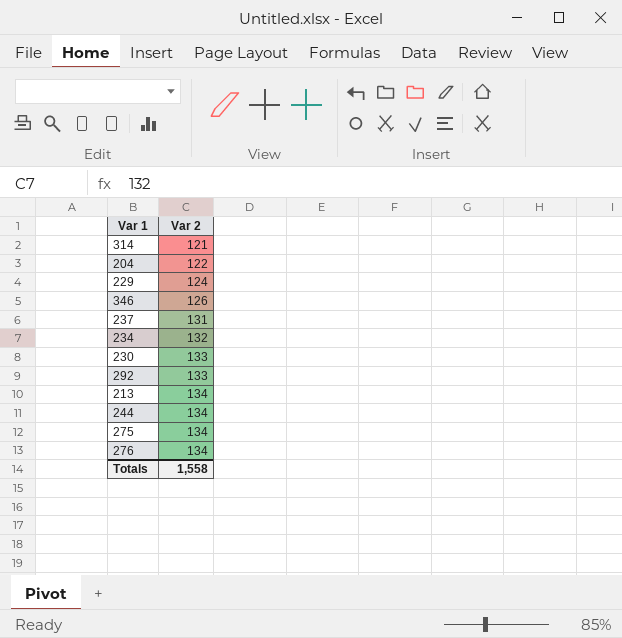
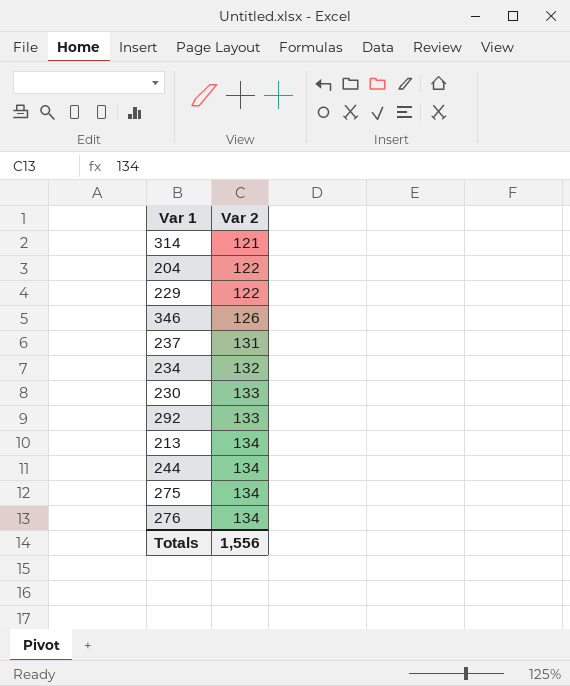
229 | Var 2: 124 -> 122
Totals | Var 2: 1,558 -> 1,556

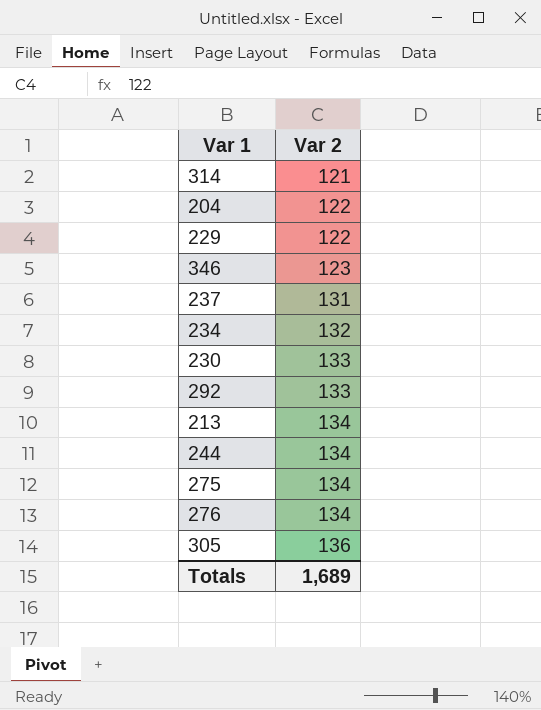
346 | Var 2: 126 -> 123
row 305: none -> 136
Totals | Var 2: 1,556 -> 1,689

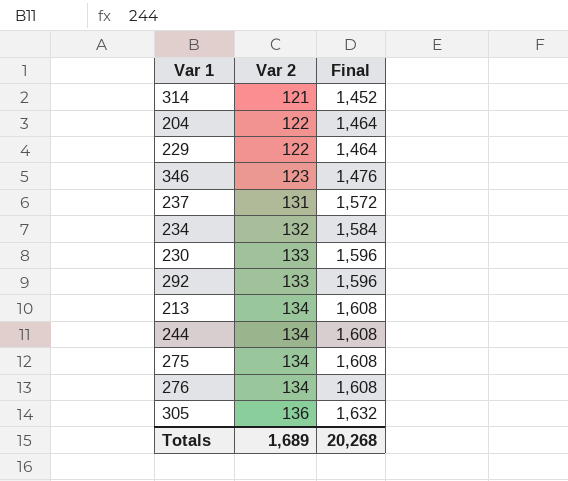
column Final | formula: none -> [Var 2] * 12

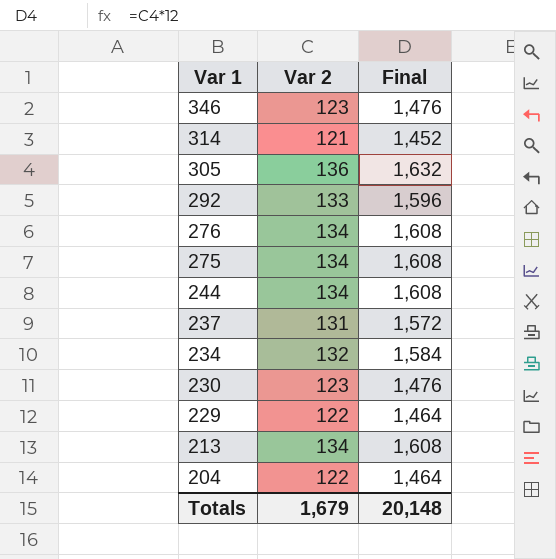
row order: Var 2 ascending -> Var 1 descending
230 | Var 2: 133 -> 123
230 | Final: 1,596 -> 1,476
Totals | Var 2: 1,689 -> 1,679
Totals | Final: 20,268 -> 20,148

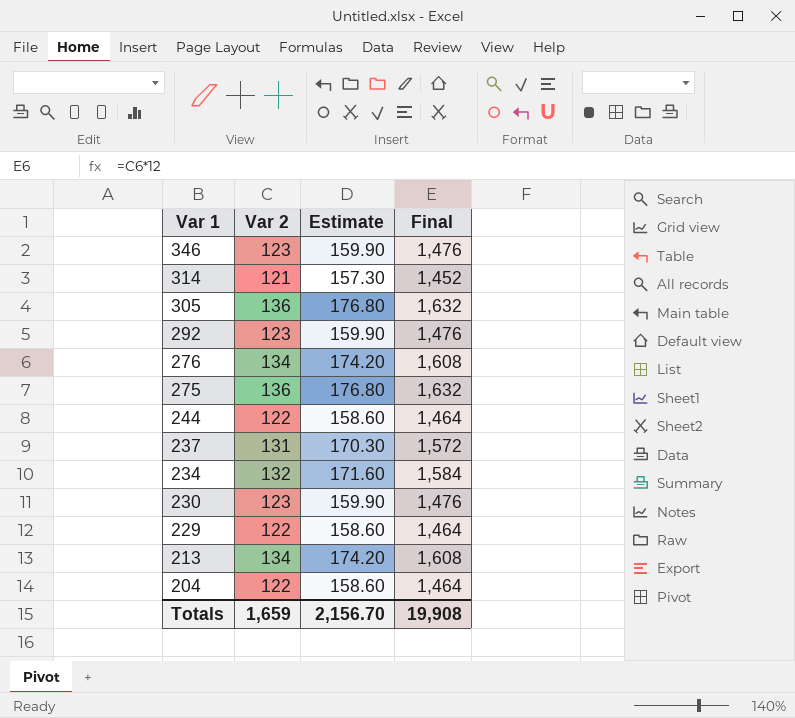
column Estimate | formula: none -> [Var 2] * 1.3
292 | Var 2: 133 -> 123
292 | Final: 1,596 -> 1,476
275 | Var 2: 134 -> 136
275 | Final: 1,608 -> 1,632
244 | Var 2: 134 -> 122
244 | Final: 1,608 -> 1,464
Totals | Var 2: 1,679 -> 1,659
Totals | Final: 20,148 -> 19,908

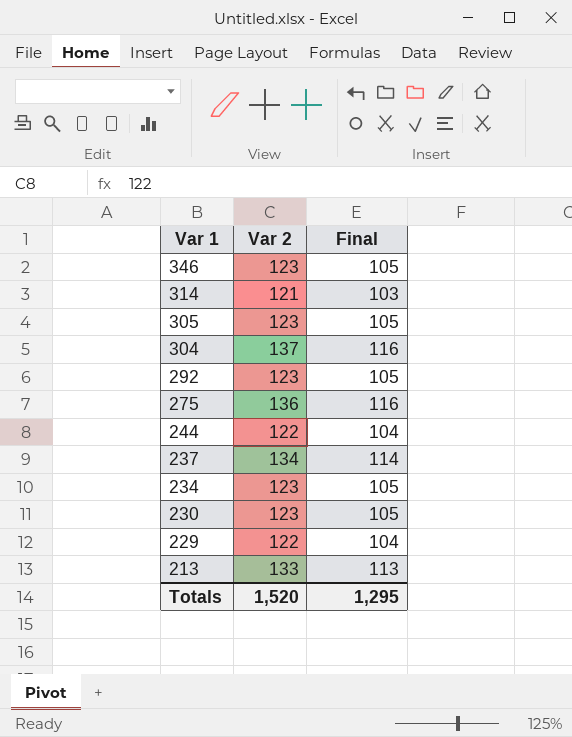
column Estimate | formula: [Var 2] * 1.3 -> none
column Final | formula: [Var 2] * 12 -> [Var 2] * 0.85
row 276: 134 | 174.20 | 1,608 -> none
row 204: 122 | 158.60 | 1,464 -> none
305 | Var 2: 136 -> 123
row 304: none -> 137 | 116
237 | Var 2: 131 -> 134
234 | Var 2: 132 -> 123
213 | Var 2: 134 -> 133
Totals | Var 2: 1,659 -> 1,520
Totals | Final: 19,908 -> 1,295

